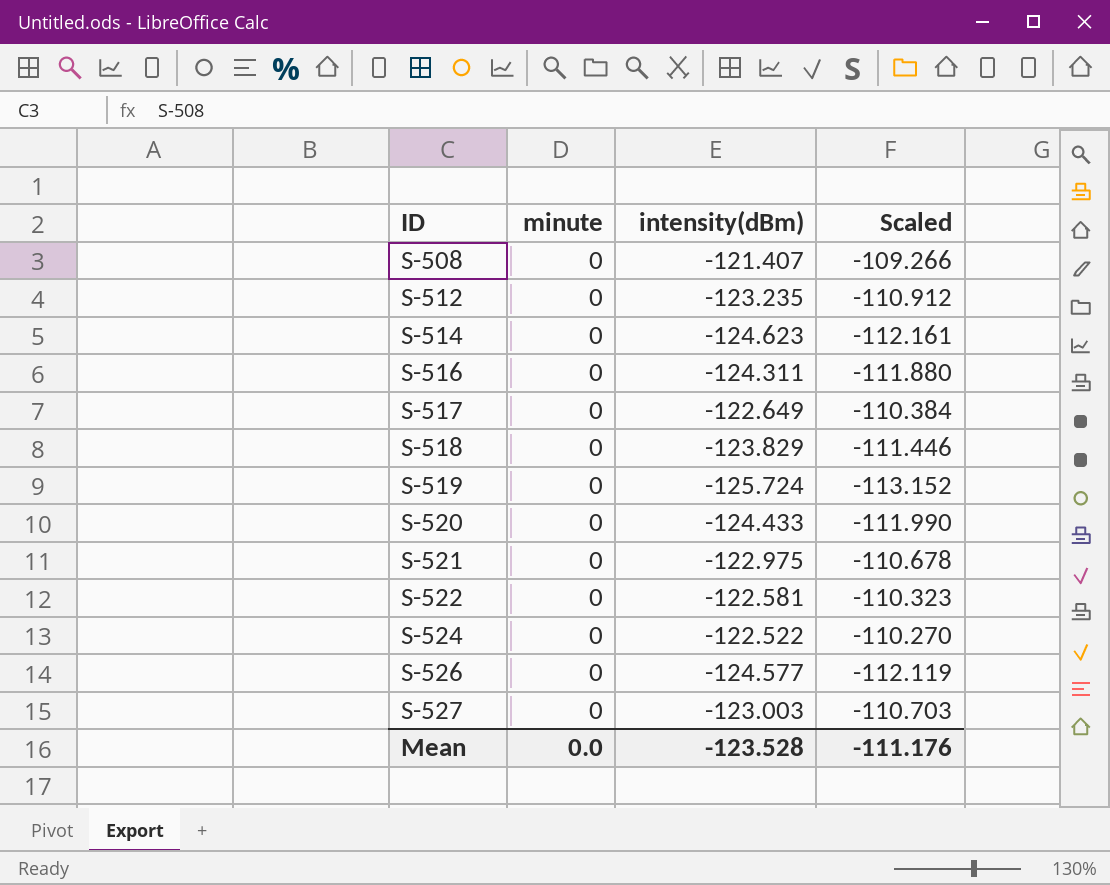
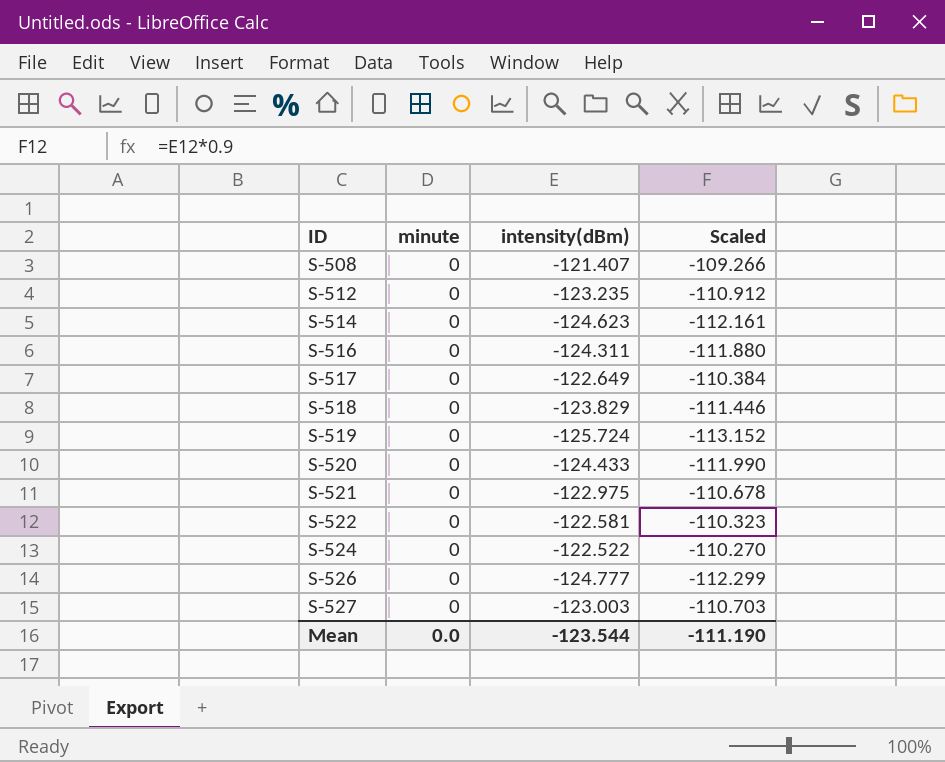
S-526 | intensity(dBm): -124.577 -> -124.777
S-526 | Scaled: -112.119 -> -112.299
Mean | intensity(dBm): -123.528 -> -123.544
Mean | Scaled: -111.176 -> -111.190

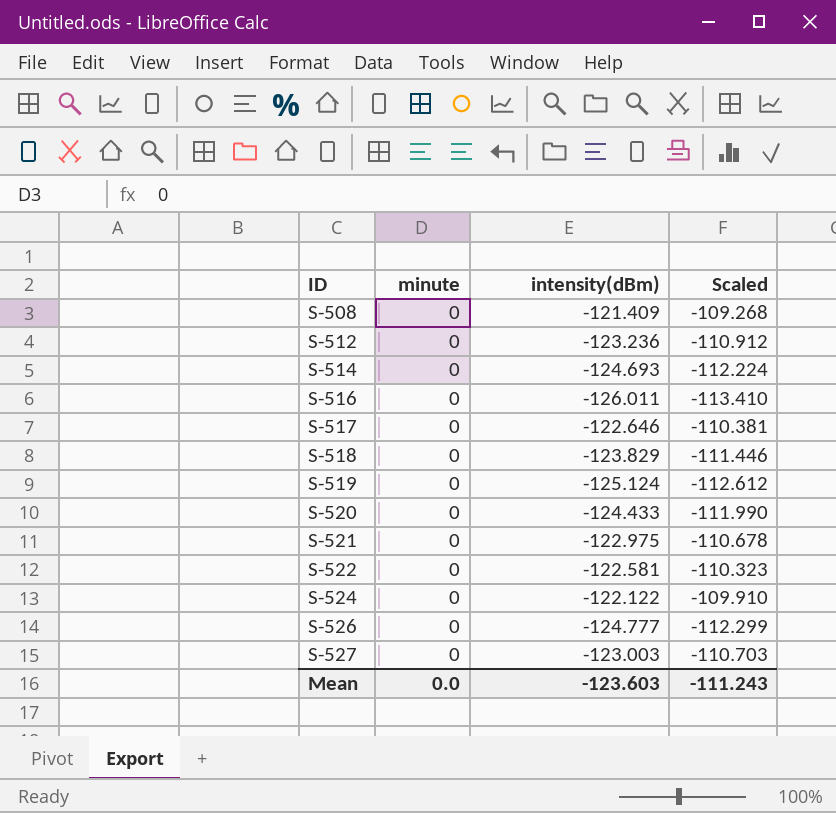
S-508 | intensity(dBm): -121.407 -> -121.409
S-508 | Scaled: -109.266 -> -109.268
S-512 | intensity(dBm): -123.235 -> -123.236
S-514 | intensity(dBm): -124.623 -> -124.693
S-514 | Scaled: -112.161 -> -112.224
S-516 | intensity(dBm): -124.311 -> -126.011
S-516 | Scaled: -111.880 -> -113.410
S-517 | intensity(dBm): -122.649 -> -122.646
S-517 | Scaled: -110.384 -> -110.381
S-519 | intensity(dBm): -125.724 -> -125.124
S-519 | Scaled: -113.152 -> -112.612
S-524 | intensity(dBm): -122.522 -> -122.122
S-524 | Scaled: -110.270 -> -109.910
Mean | intensity(dBm): -123.544 -> -123.603
Mean | Scaled: -111.190 -> -111.243

